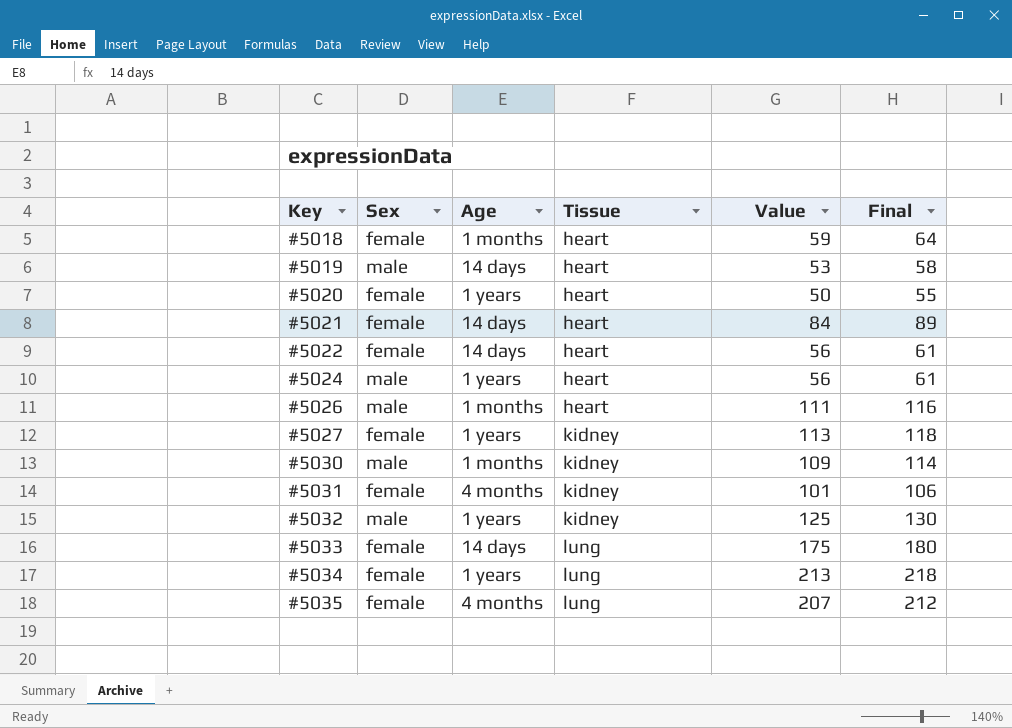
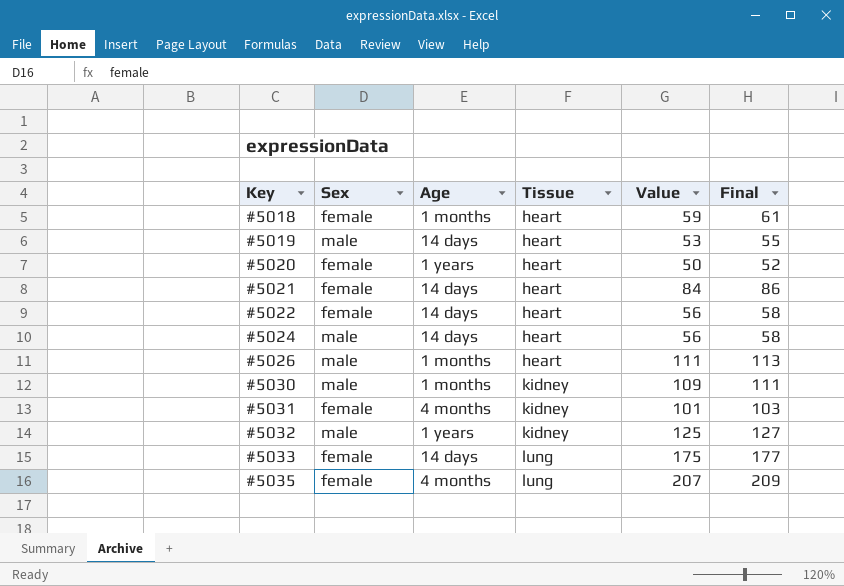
column Final | formula: [Value] + 5 -> [Value] + 2
row #5027: female | 1 years | kidney | 113 | 118 -> none
row #5034: female | 1 years | lung | 213 | 218 -> none
#5024 | Age: 1 years -> 14 days

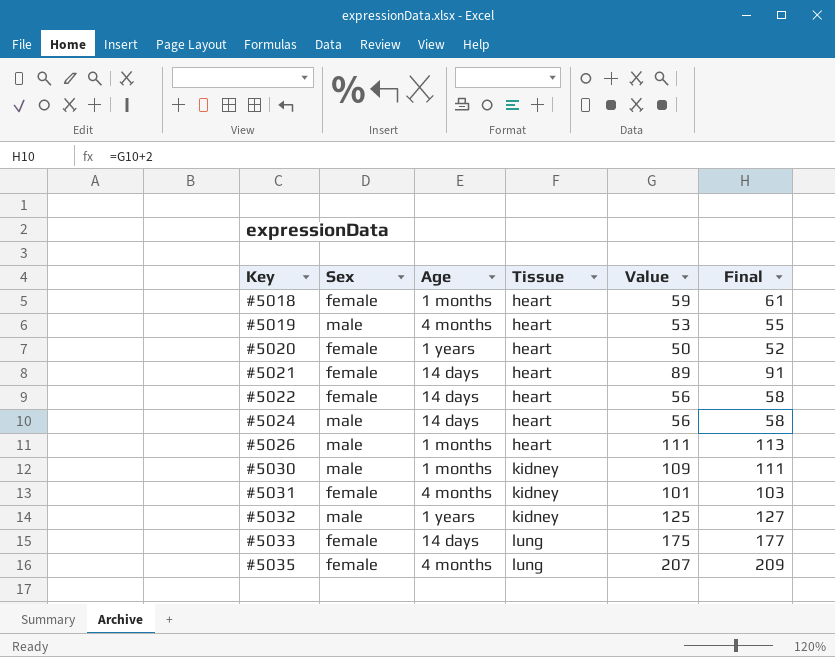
#5019 | Age: 14 days -> 4 months
#5021 | Value: 84 -> 89
#5021 | Final: 86 -> 91

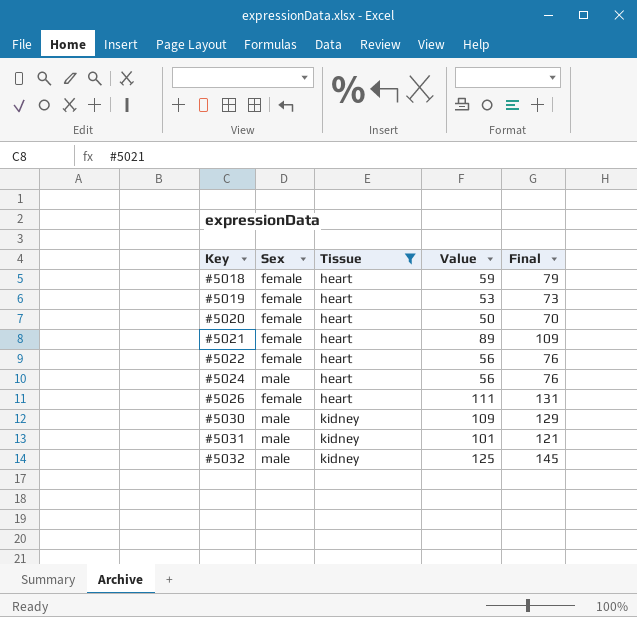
filter: none -> Tissue != lung
column Age | position: 3 -> none
column Final | formula: [Value] + 2 -> [Value] + 20
#5019 | Sex: male -> female
#5026 | Sex: male -> female
#5031 | Sex: female -> male

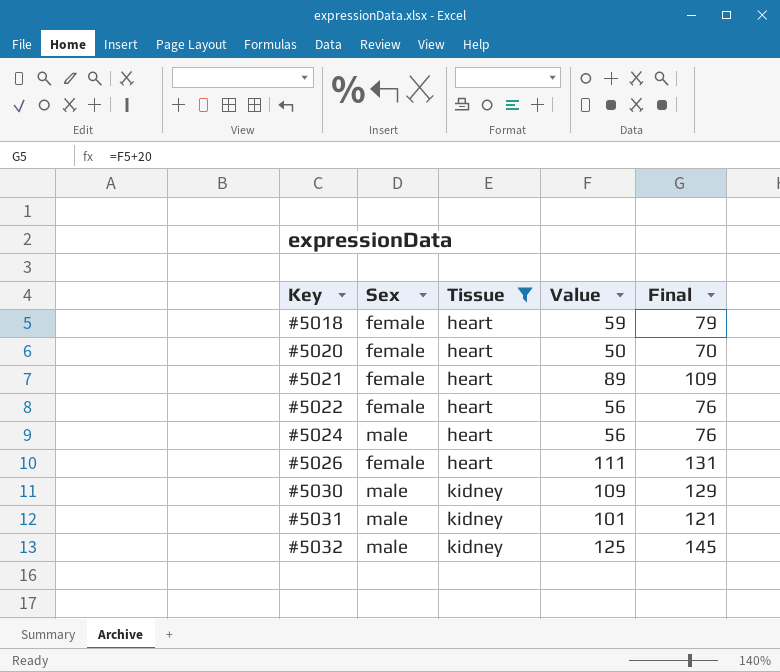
row #5019: female | heart | 53 | 73 -> none

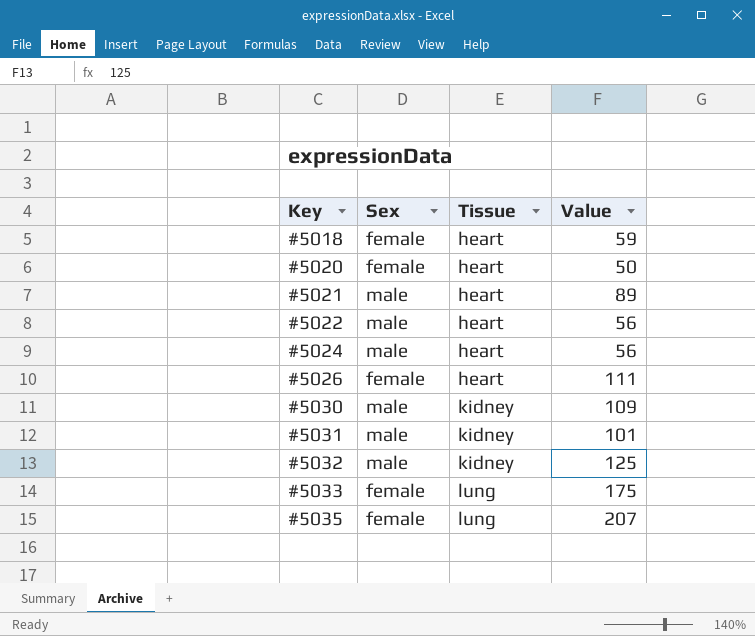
filter: Tissue != lung -> none
column Final | formula: [Value] + 20 -> none
#5021 | Sex: female -> male
#5022 | Sex: female -> male

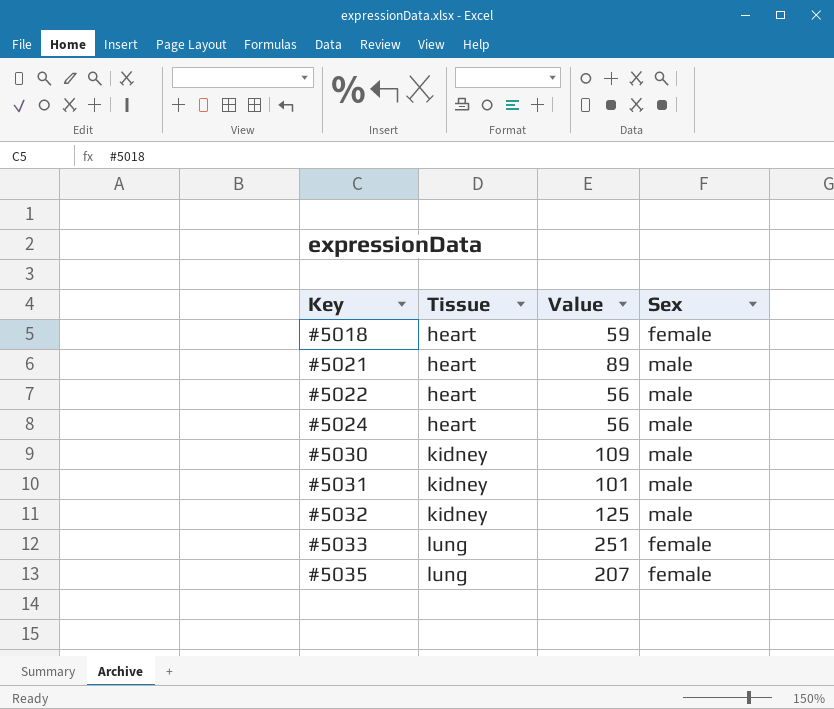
column Sex | position: 2 -> 4
row #5020: female | heart | 50 -> none
row #5026: female | heart | 111 -> none
#5033 | Value: 175 -> 251

